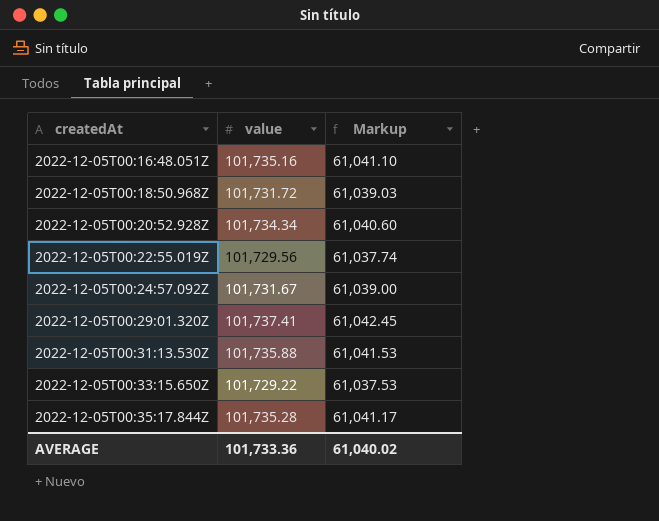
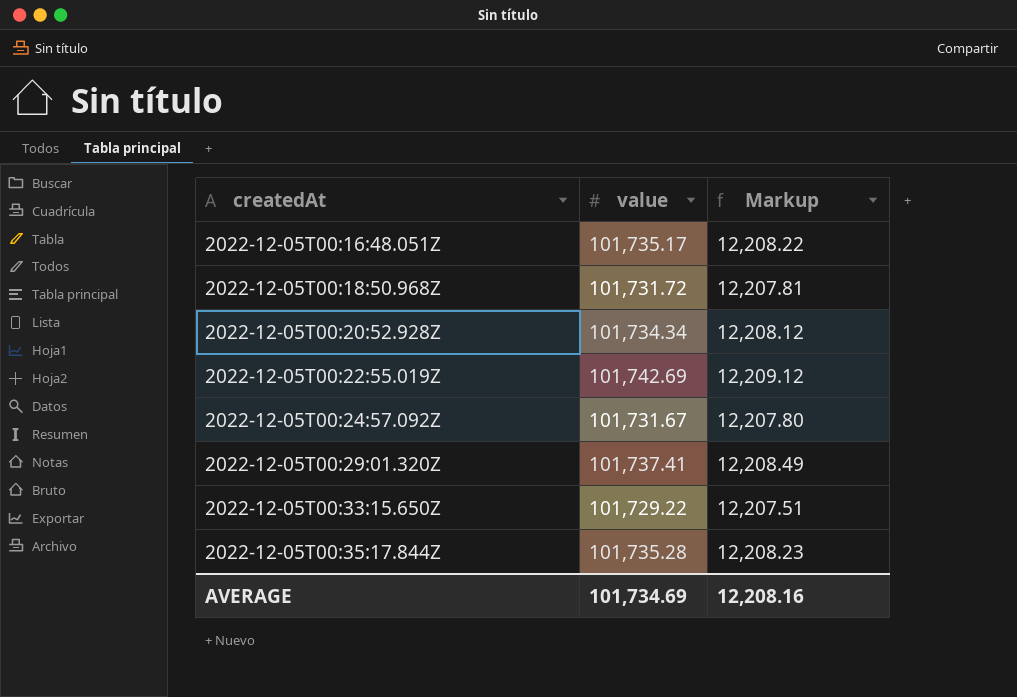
column Markup | formula: [value] * 0.6 -> [value] * 0.12
row 2022-12-05T00:31:13.530Z: 101,735.88 | 61,041.53 -> none
2022-12-05T00:16:48.051Z | value: 101,735.16 -> 101,735.17
2022-12-05T00:22:55.019Z | value: 101,729.56 -> 101,742.69
AVERAGE | value: 101,733.36 -> 101,734.69
AVERAGE | Markup: 61,040.02 -> 12,208.16

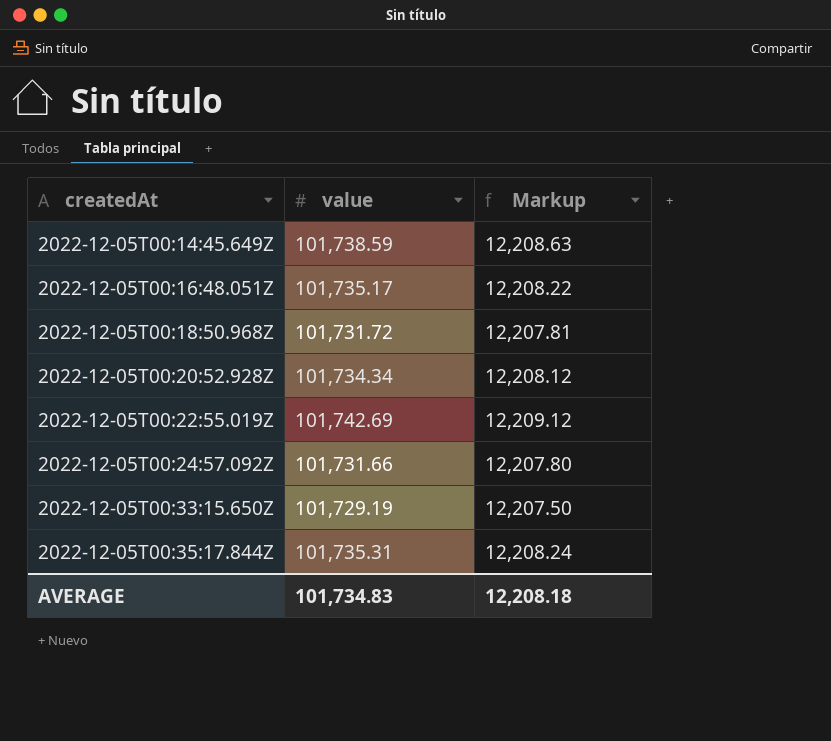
row 2022-12-05T00:29:01.320Z: 101,737.41 | 12,208.49 -> none
row 2022-12-05T00:14:45.649Z: none -> 101,738.59 | 12,208.63
2022-12-05T00:24:57.092Z | value: 101,731.67 -> 101,731.66
2022-12-05T00:33:15.650Z | value: 101,729.22 -> 101,729.19
2022-12-05T00:33:15.650Z | Markup: 12,207.51 -> 12,207.50
2022-12-05T00:35:17.844Z | value: 101,735.28 -> 101,735.31
2022-12-05T00:35:17.844Z | Markup: 12,208.23 -> 12,208.24
AVERAGE | value: 101,734.69 -> 101,734.83
AVERAGE | Markup: 12,208.16 -> 12,208.18

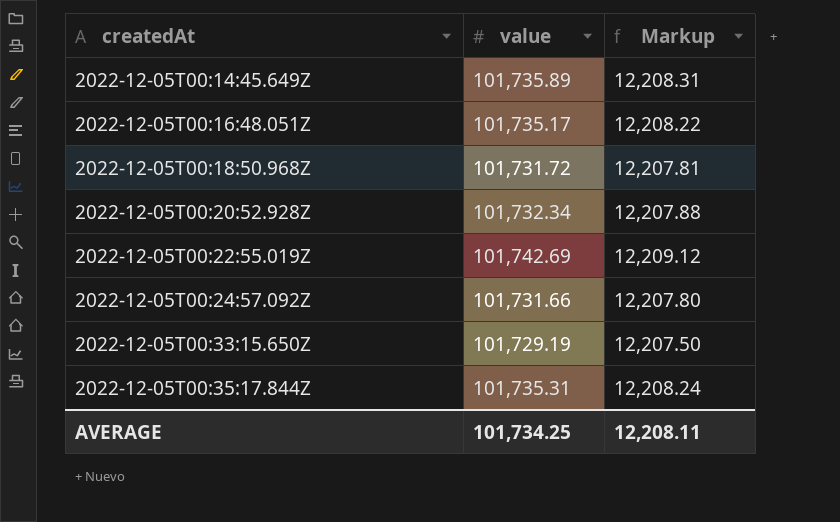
2022-12-05T00:14:45.649Z | value: 101,738.59 -> 101,735.89
2022-12-05T00:14:45.649Z | Markup: 12,208.63 -> 12,208.31
2022-12-05T00:20:52.928Z | value: 101,734.34 -> 101,732.34
2022-12-05T00:20:52.928Z | Markup: 12,208.12 -> 12,207.88
AVERAGE | value: 101,734.83 -> 101,734.25
AVERAGE | Markup: 12,208.18 -> 12,208.11

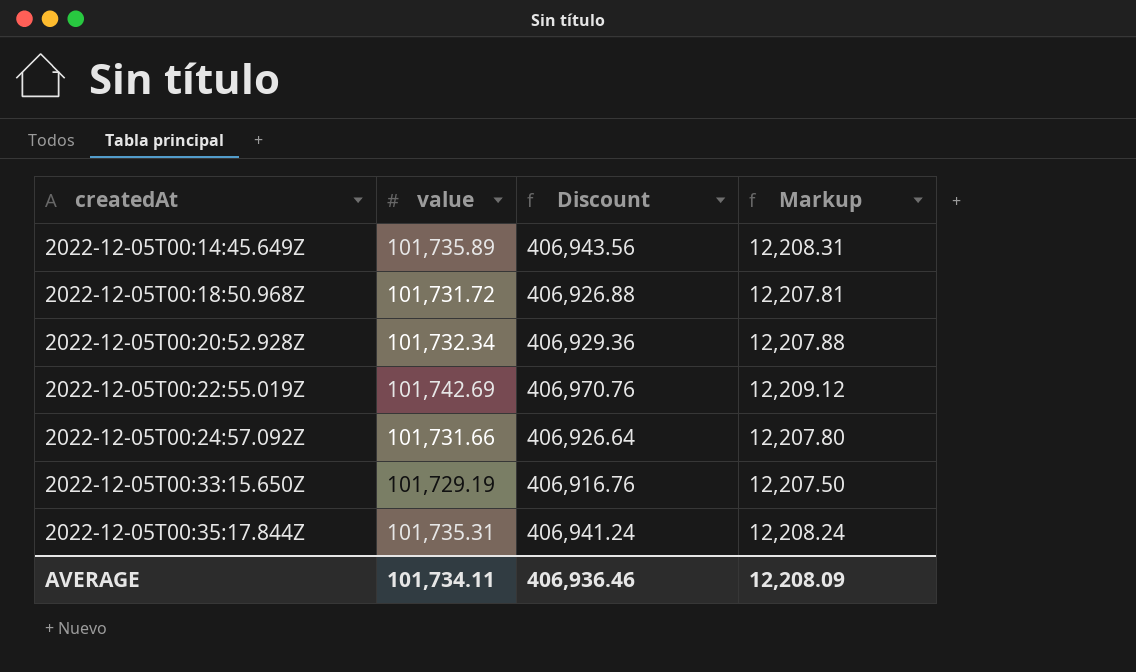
column Discount | formula: none -> [value] * 4
row 2022-12-05T00:16:48.051Z: 101,735.17 | 12,208.22 -> none
AVERAGE | value: 101,734.25 -> 101,734.11
AVERAGE | Markup: 12,208.11 -> 12,208.09

